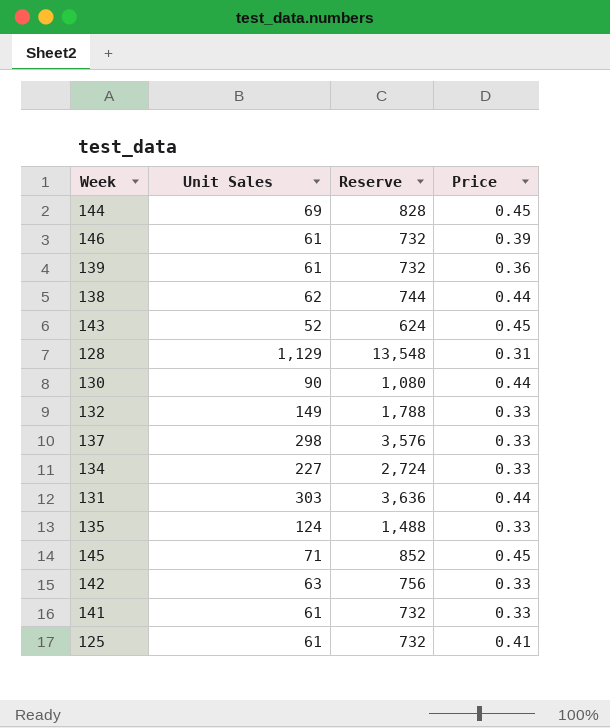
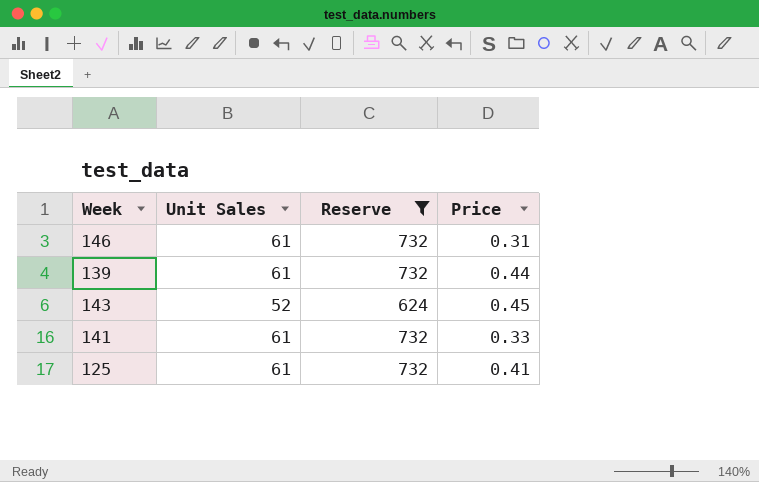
filter: none -> Reserve <= 732
146 | Price: 0.39 -> 0.31
139 | Price: 0.36 -> 0.44

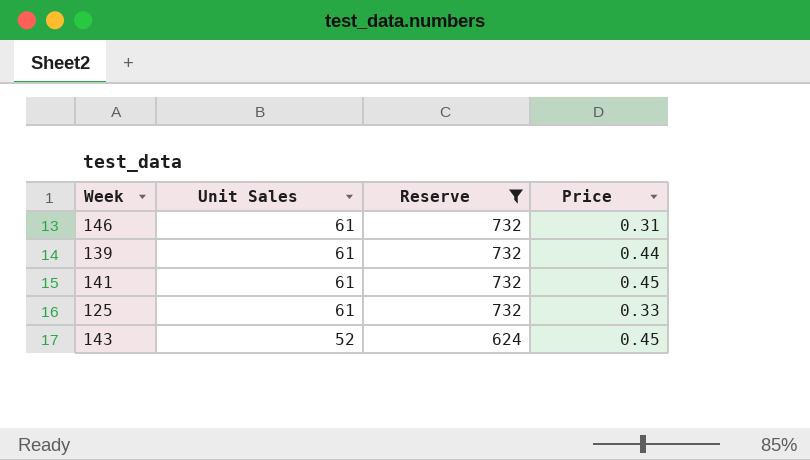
row order: none -> Unit Sales descending
141 | Price: 0.33 -> 0.45
125 | Price: 0.41 -> 0.33

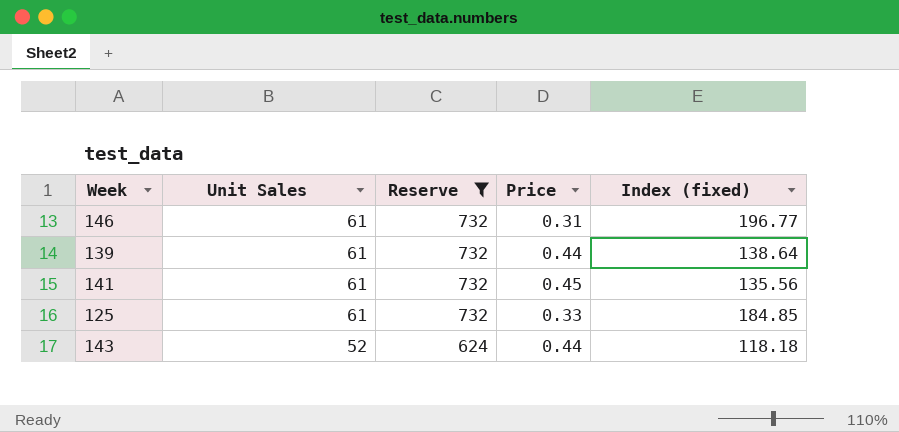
column Index (fixed) | formula: none -> [Unit Sales] / [Price]
143 | Price: 0.45 -> 0.44

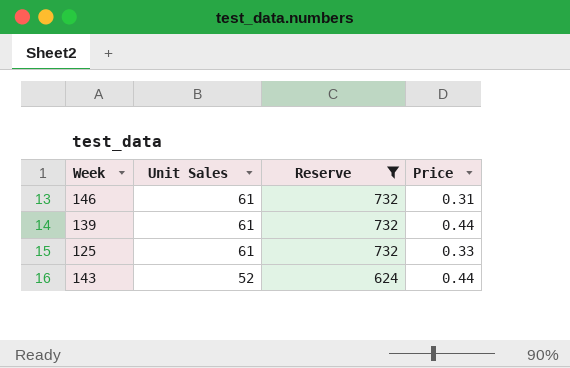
column Index (fixed) | formula: [Unit Sales] / [Price] -> none
row 141: 61 | 732 | 0.45 | 135.56 -> none

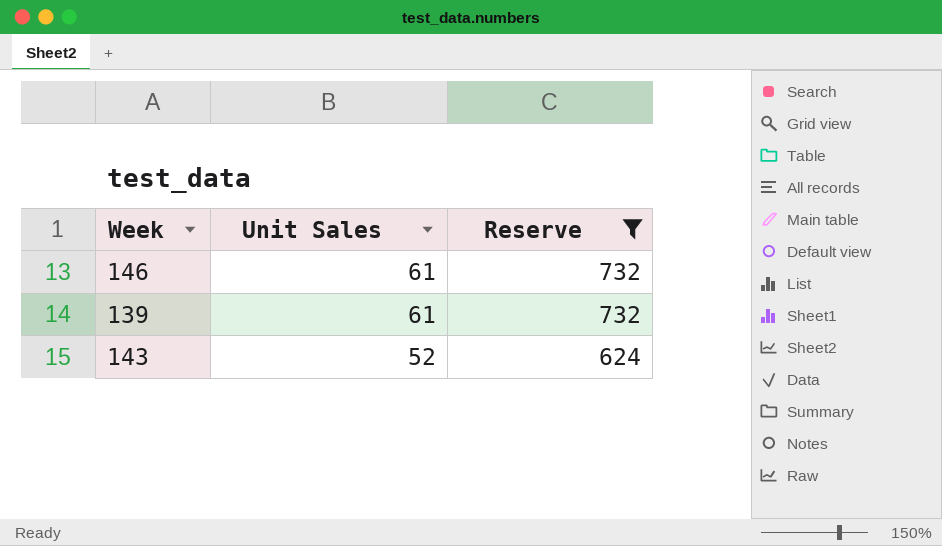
column Price | position: 4 -> none
row 125: 61 | 732 | 0.33 -> none

